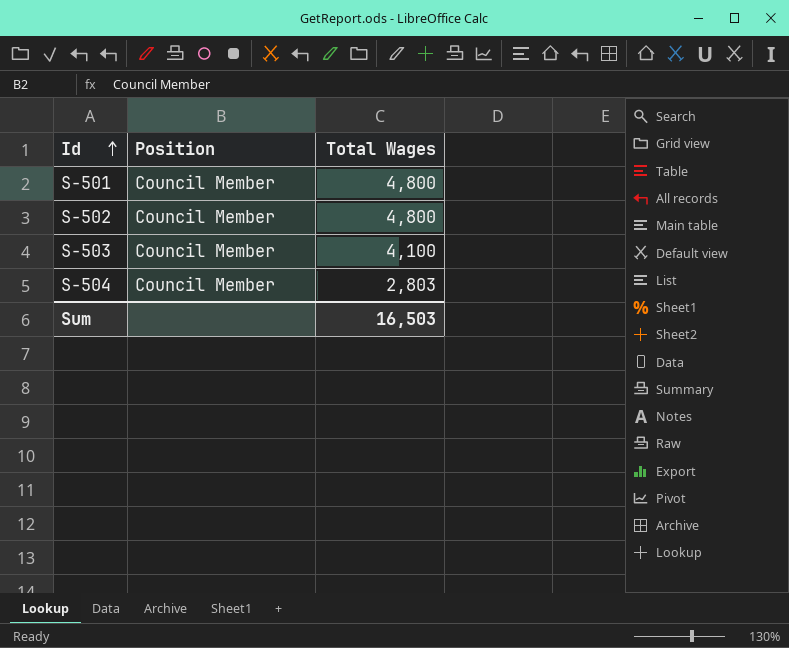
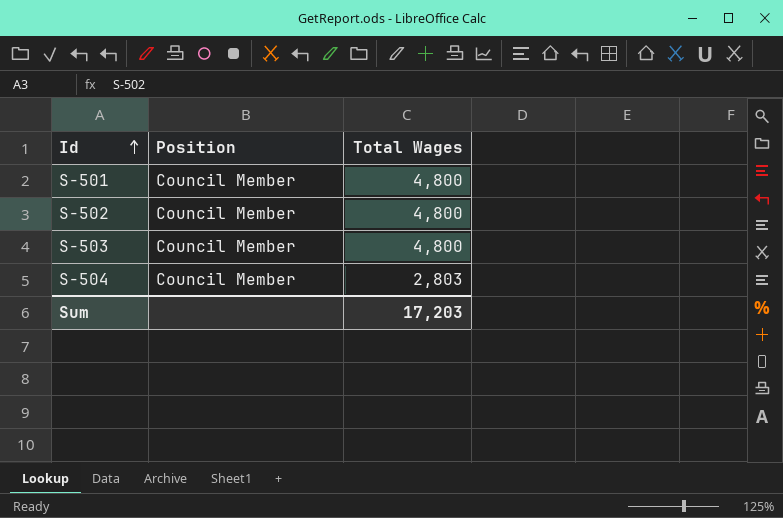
S-503 | Total Wages: 4,100 -> 4,800
Sum | Total Wages: 16,503 -> 17,203

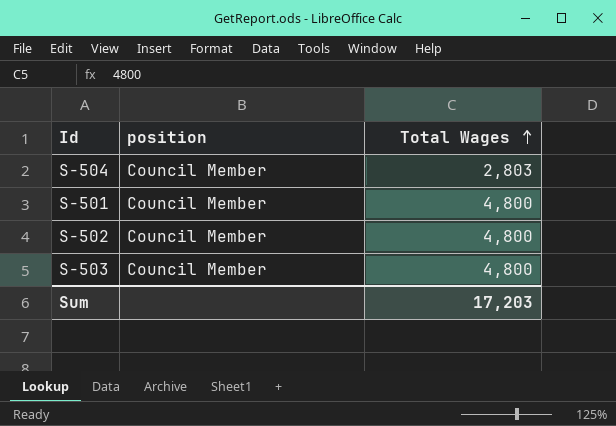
row order: Id ascending -> Total Wages ascending
column name: Position -> position

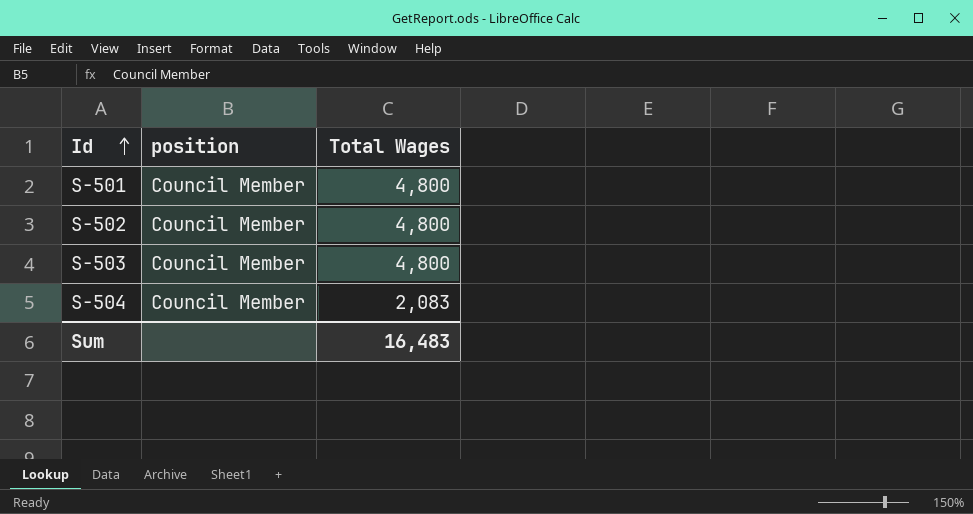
row order: Total Wages ascending -> Id ascending
S-504 | Total Wages: 2,803 -> 2,083
Sum | Total Wages: 17,203 -> 16,483

